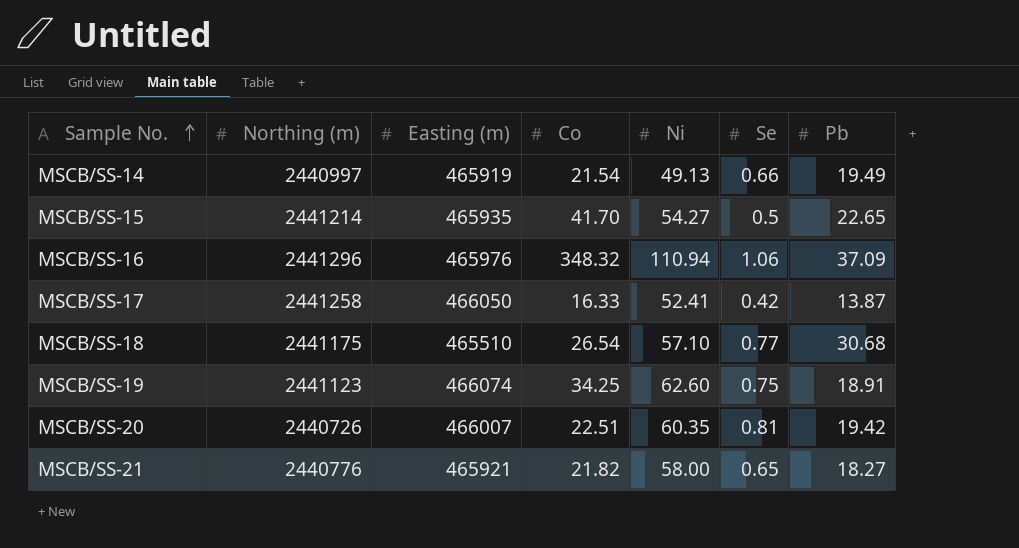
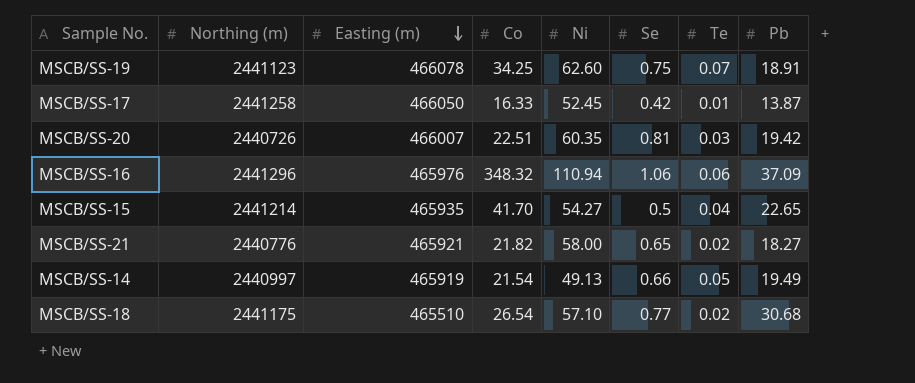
row order: Sample No. ascending -> Easting (m) descending
column Te | position: none -> 7
MSCB/SS-19 | Easting (m): 466074 -> 466078
MSCB/SS-17 | Ni: 52.41 -> 52.45

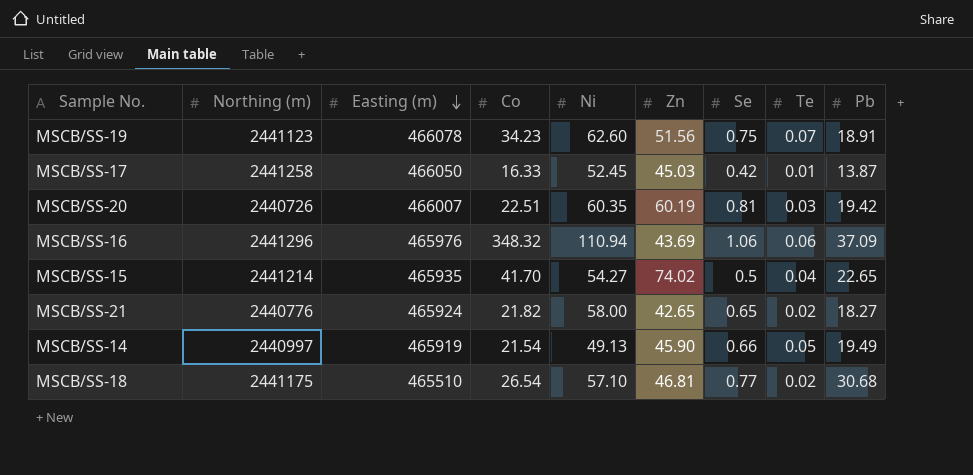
column Zn | position: none -> 6
MSCB/SS-19 | Co: 34.25 -> 34.23
MSCB/SS-21 | Easting (m): 465921 -> 465924

